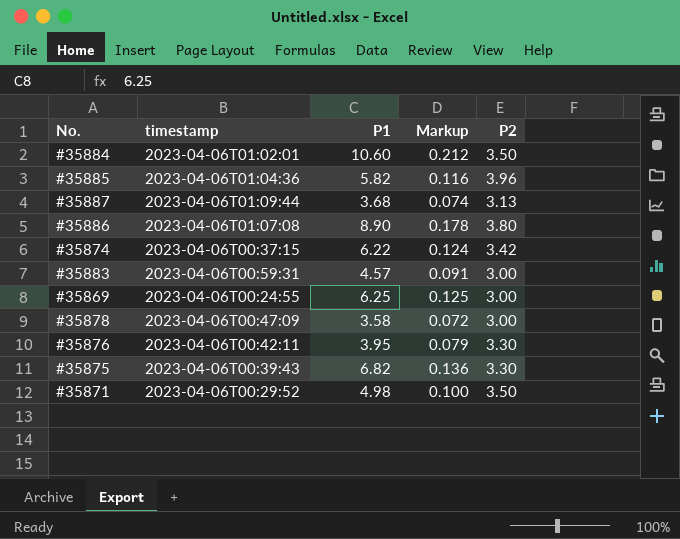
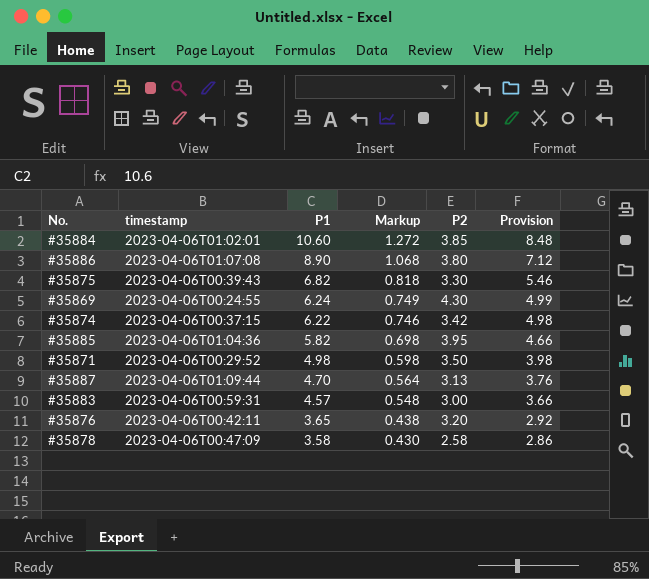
row order: none -> P1 descending
column Markup | formula: [P1] * 0.02 -> [P1] * 0.12
column Provision | formula: none -> [P1] * 0.8
#35884 | P2: 3.50 -> 3.85
#35869 | P1: 6.25 -> 6.24
#35869 | P2: 3.00 -> 4.30
#35885 | P2: 3.96 -> 3.95
#35887 | P1: 3.68 -> 4.70
#35876 | P1: 3.95 -> 3.65
#35876 | P2: 3.30 -> 3.20
#35878 | P2: 3.00 -> 2.58

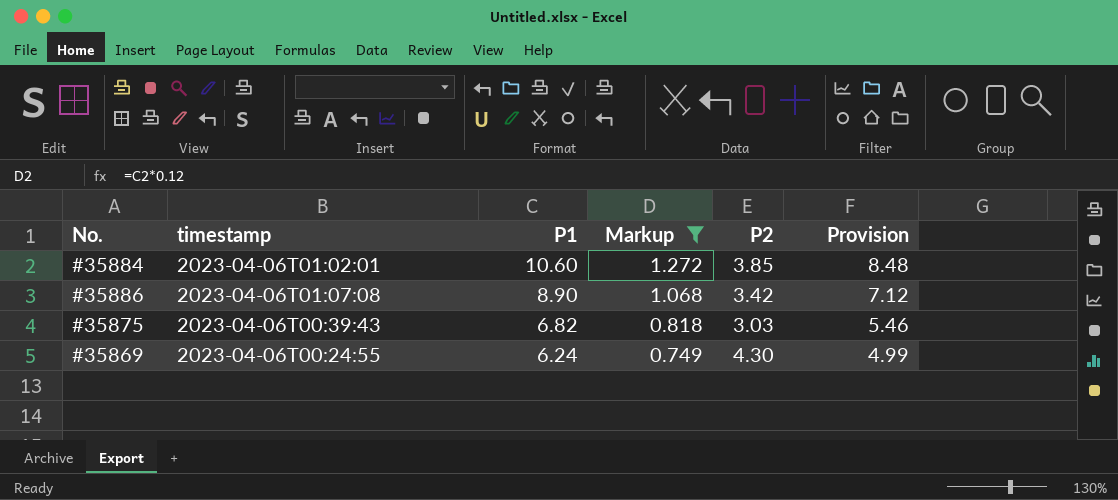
filter: none -> Markup >= 0.749
#35886 | P2: 3.80 -> 3.42
#35875 | P2: 3.30 -> 3.03

